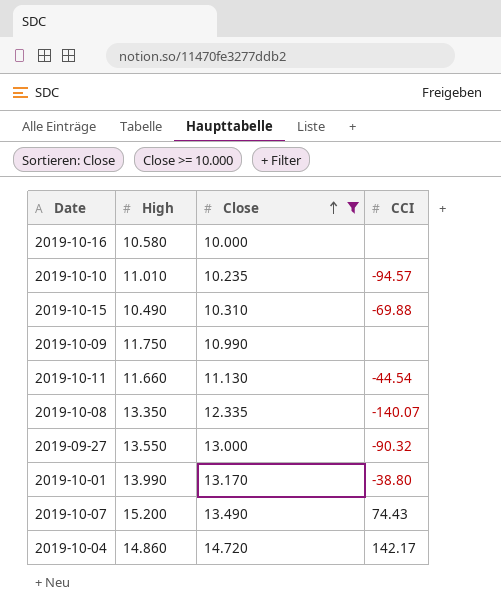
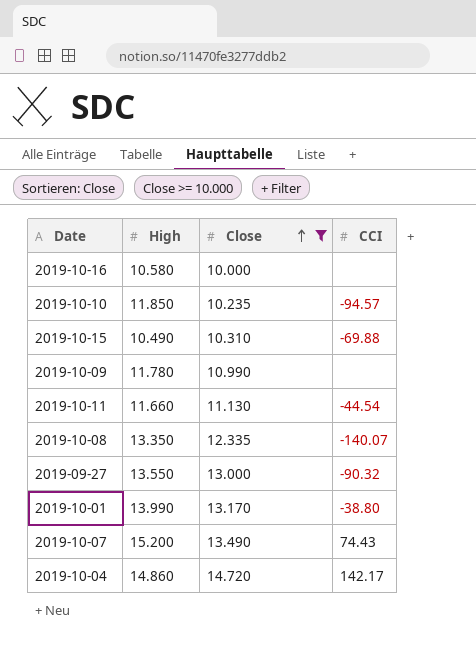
2019-10-10 | High: 11.010 -> 11.850
2019-10-09 | High: 11.750 -> 11.780

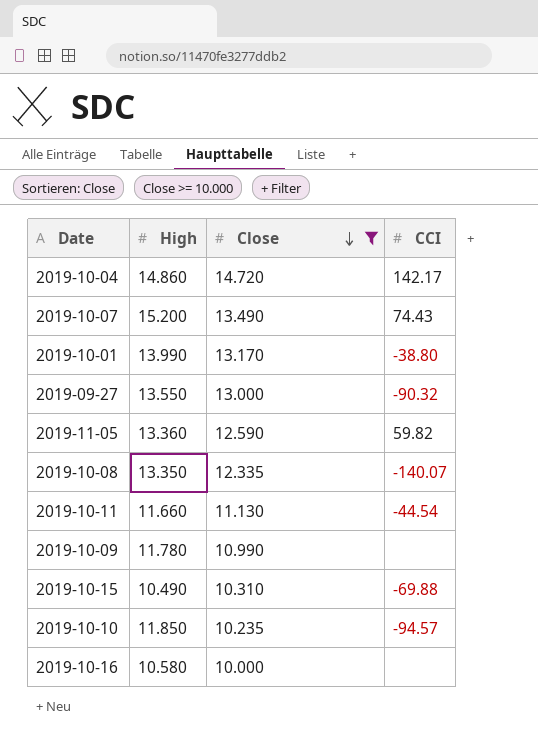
row order: Close ascending -> Close descending
row 2019-11-05: none -> 13.360 | 12.590 | 59.82

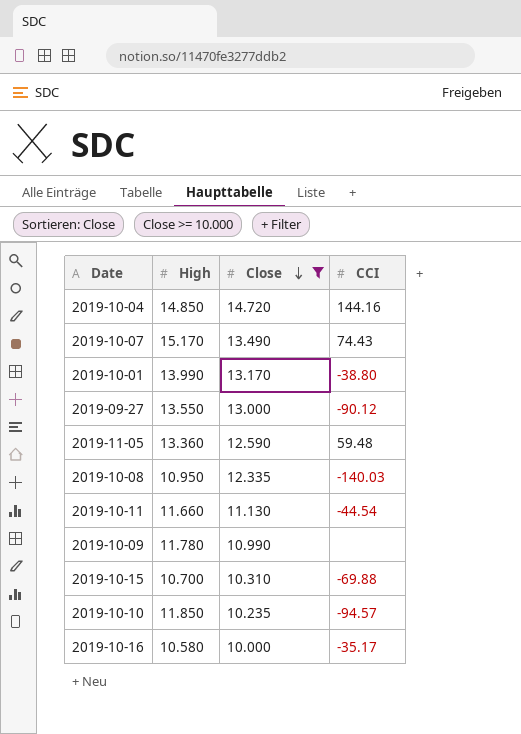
2019-10-04 | High: 14.860 -> 14.850
2019-10-04 | CCI: 142.17 -> 144.16
2019-10-07 | High: 15.200 -> 15.170
2019-09-27 | CCI: -90.32 -> -90.12
2019-11-05 | CCI: 59.82 -> 59.48
2019-10-08 | High: 13.350 -> 10.950
2019-10-08 | CCI: -140.07 -> -140.03
2019-10-15 | High: 10.490 -> 10.700
2019-10-16 | CCI: none -> -35.17

